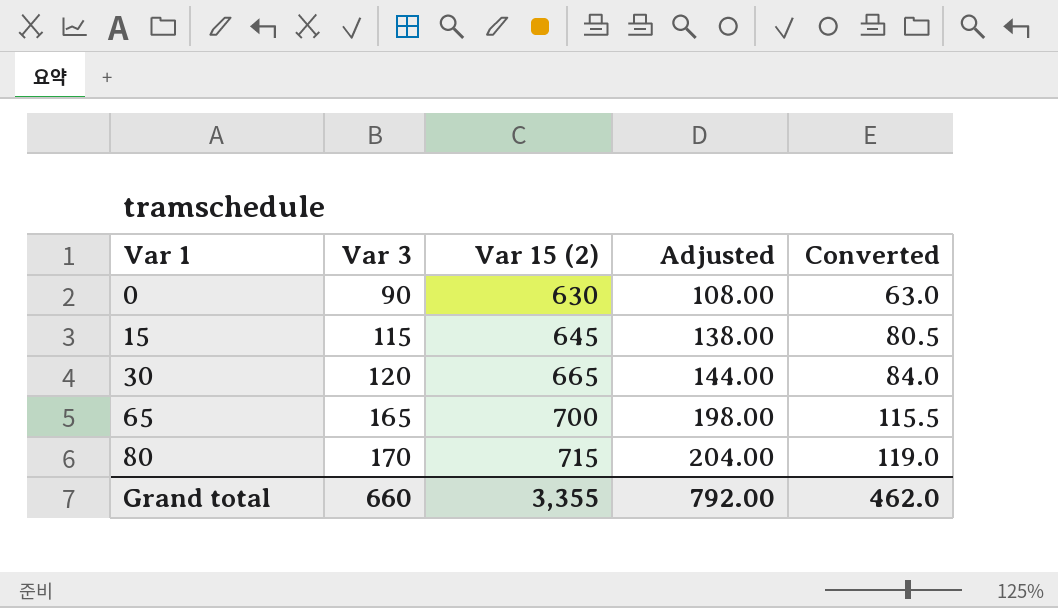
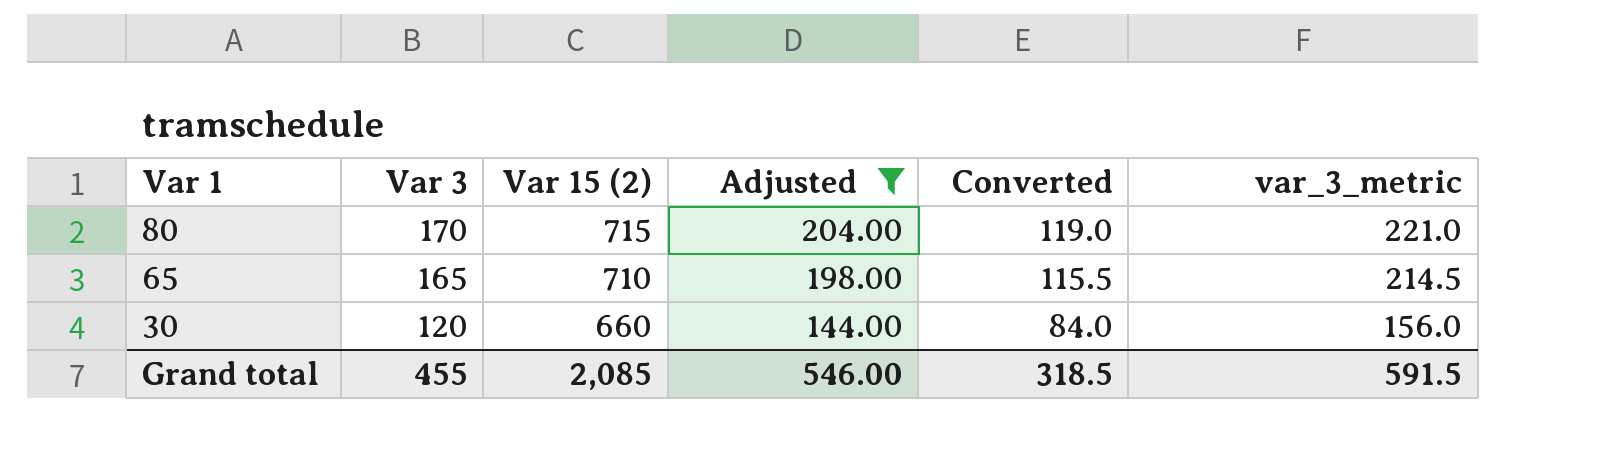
filter: none -> Adjusted >= 144.00
row order: Var 1 ascending -> Var 1 descending
column var_3_metric | formula: none -> [Var 3] * 1.3
65 | Var 15 (2): 700 -> 710
30 | Var 15 (2): 665 -> 660
Grand total | Var 3: 660 -> 455
Grand total | Var 15 (2): 3,355 -> 2,085
Grand total | Adjusted: 792.00 -> 546.00
Grand total | Converted: 462.0 -> 318.5

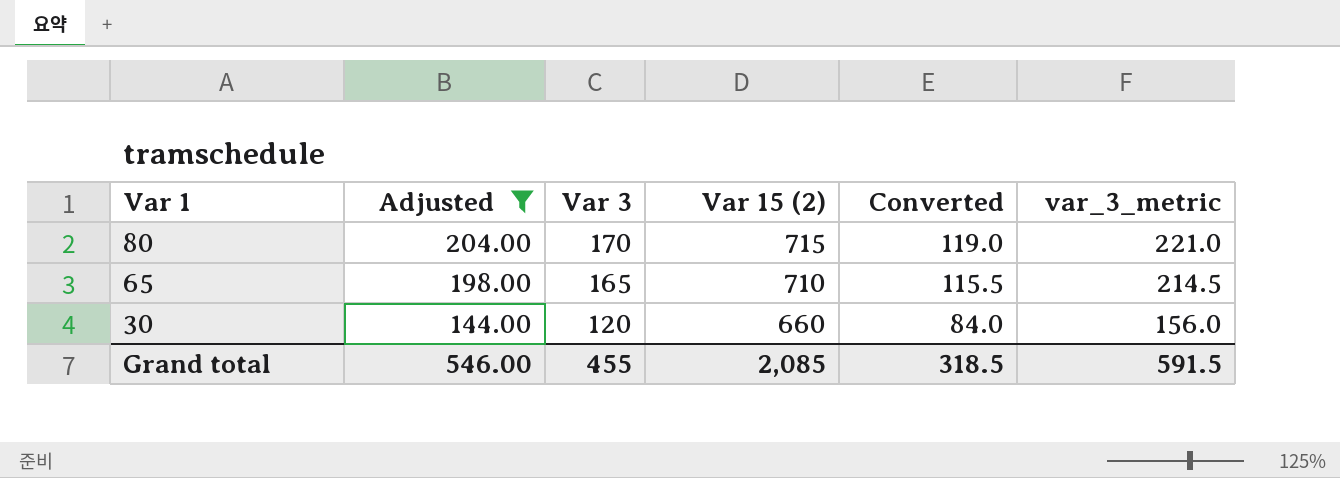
column Adjusted | position: 4 -> 2

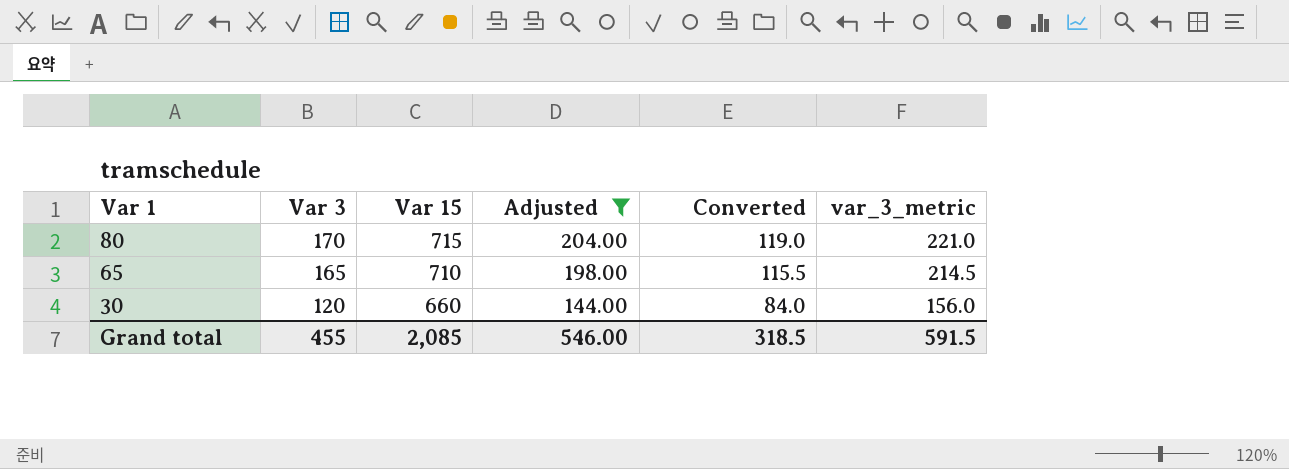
column name: Var 15 (2) -> Var 15
column Adjusted | position: 2 -> 4

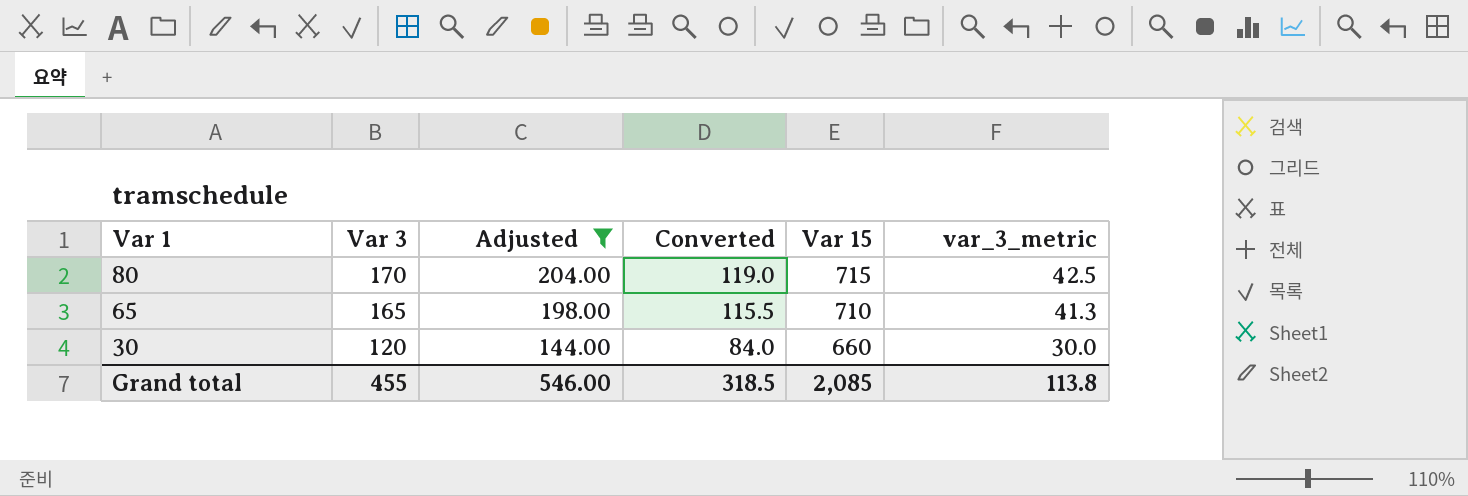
column Var 15 | position: 3 -> 5
column var_3_metric | formula: [Var 3] * 1.3 -> [Var 3] * 0.25
Grand total | var_3_metric: 591.5 -> 113.8

